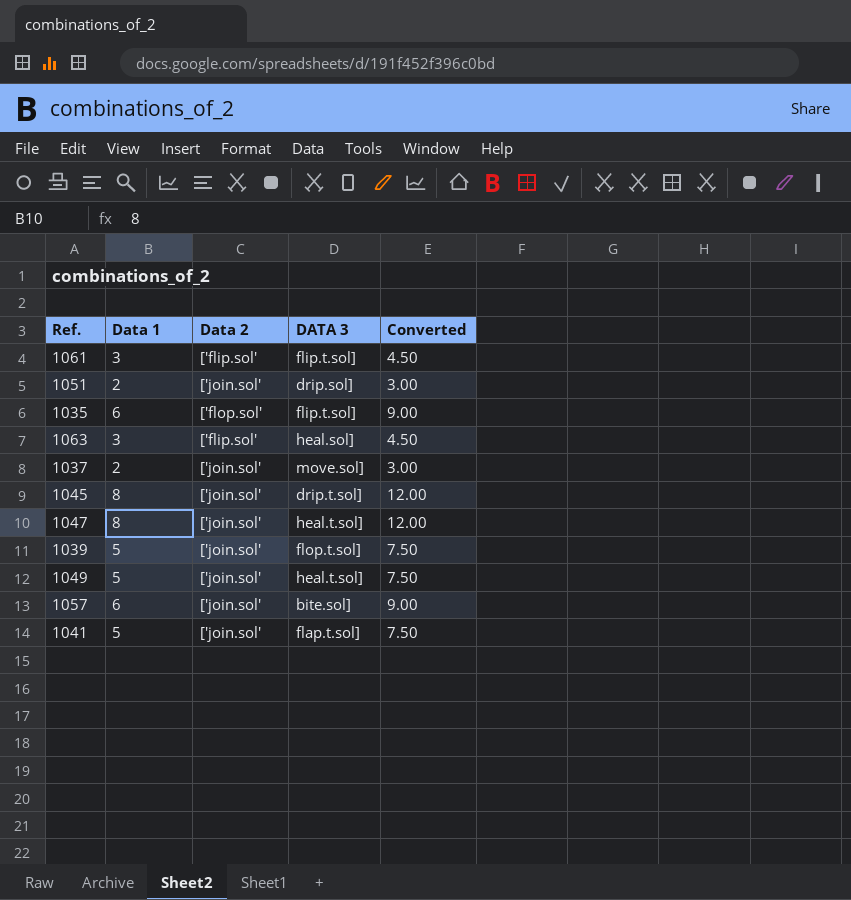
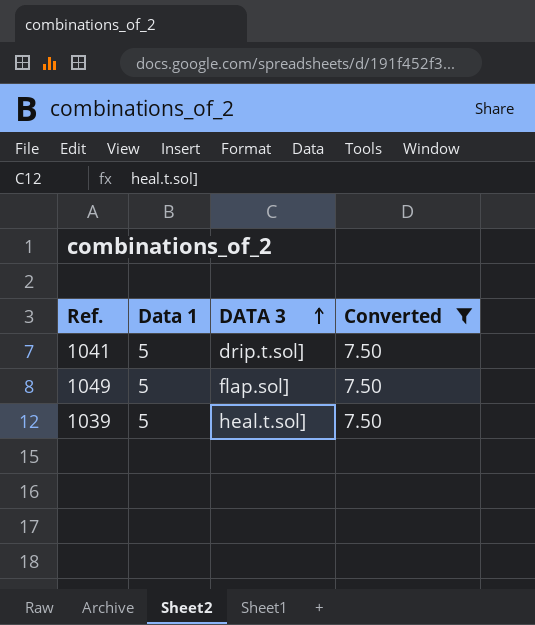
filter: none -> Converted = 7.50
row order: none -> DATA 3 ascending
column Data 2 | position: 3 -> none
1041 | DATA 3: flap.t.sol] -> drip.t.sol]
1049 | DATA 3: heal.t.sol] -> flap.sol]
1039 | DATA 3: flop.t.sol] -> heal.t.sol]

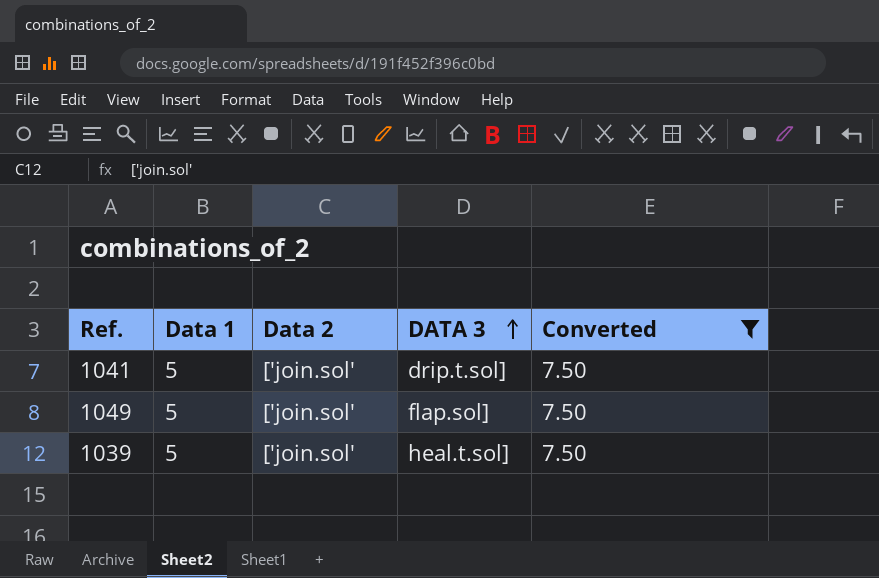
column Data 2 | position: none -> 3

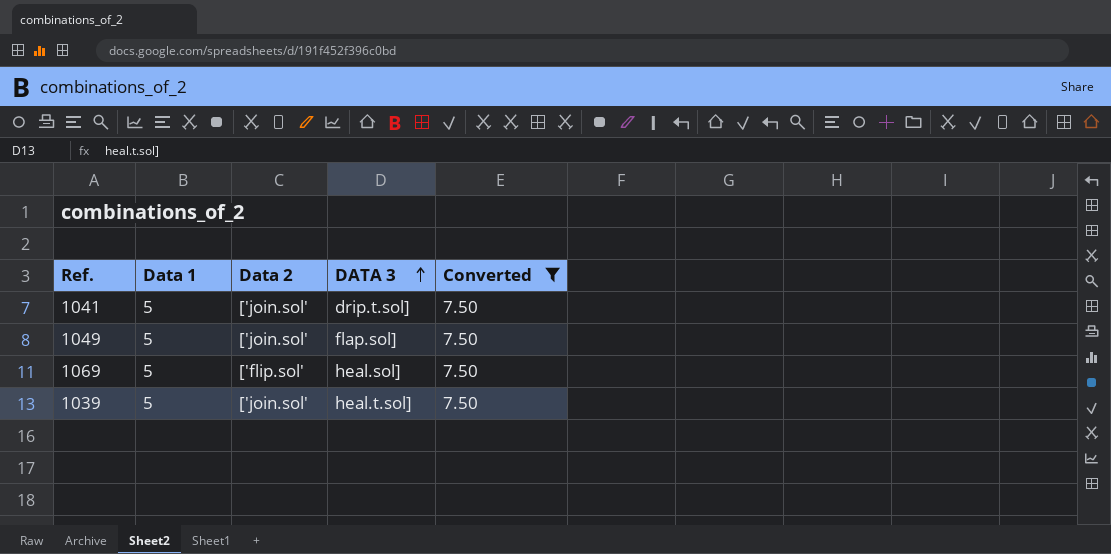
row 1069: none -> 5 | ['flip.sol' | heal.sol] | 7.50

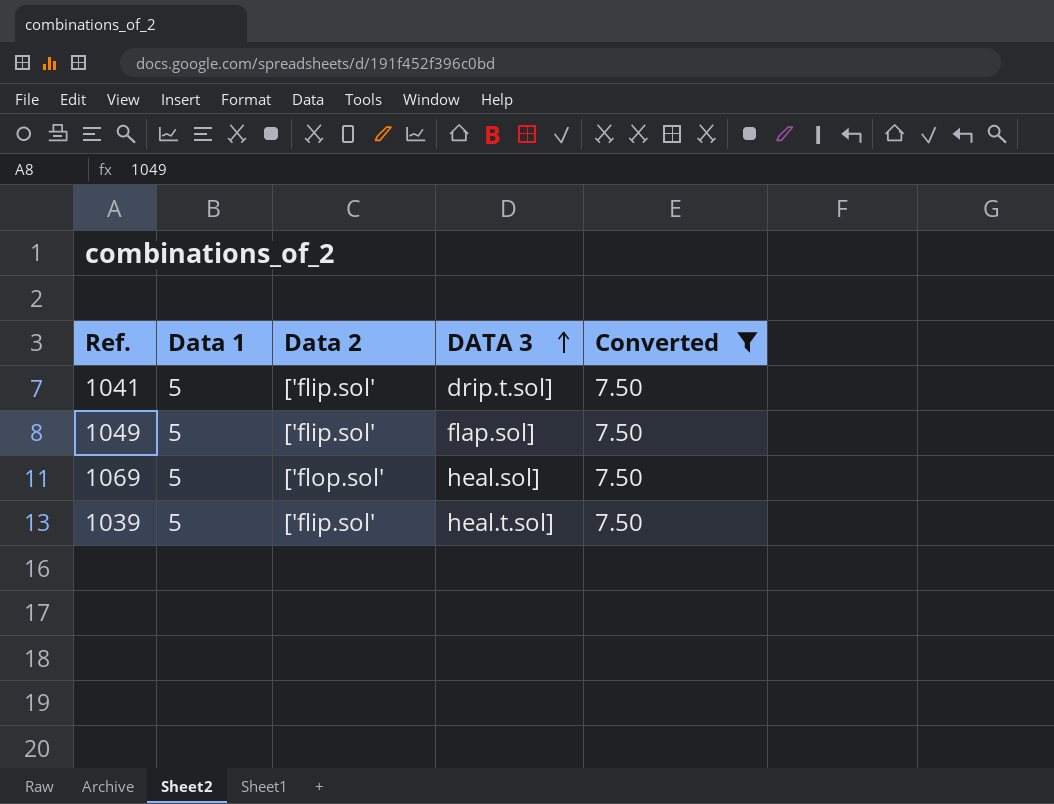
1041 | Data 2: ['join.sol' -> ['flip.sol'
1049 | Data 2: ['join.sol' -> ['flip.sol'
1069 | Data 2: ['flip.sol' -> ['flop.sol'
1039 | Data 2: ['join.sol' -> ['flip.sol'

